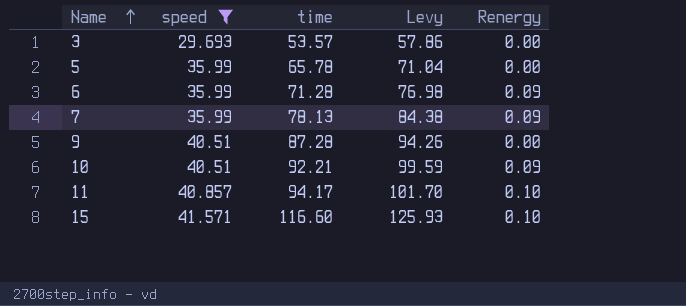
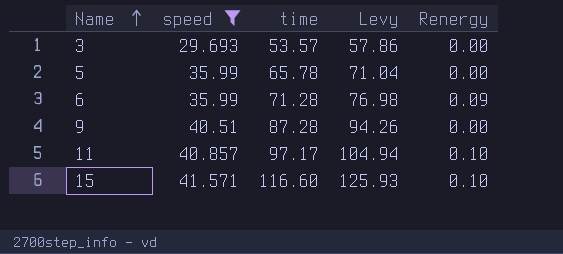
row 7: 35.99 | 78.13 | 84.38 | 0.09 -> none
row 10: 40.51 | 92.21 | 99.59 | 0.09 -> none
11 | time: 94.17 -> 97.17
11 | Levy: 101.70 -> 104.94

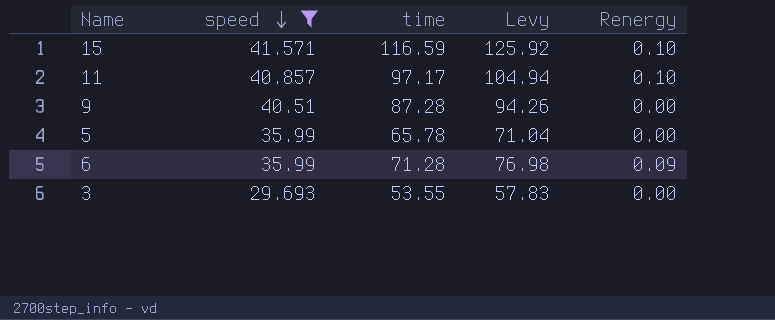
row order: Name ascending -> speed descending
15 | time: 116.60 -> 116.59
15 | Levy: 125.93 -> 125.92
3 | time: 53.57 -> 53.55
3 | Levy: 57.86 -> 57.83

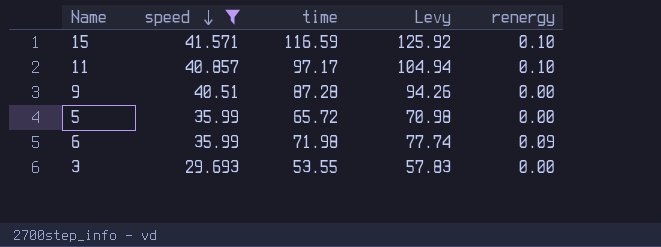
column name: Renergy -> renergy
5 | time: 65.78 -> 65.72
5 | Levy: 71.04 -> 70.98
6 | time: 71.28 -> 71.98
6 | Levy: 76.98 -> 77.74

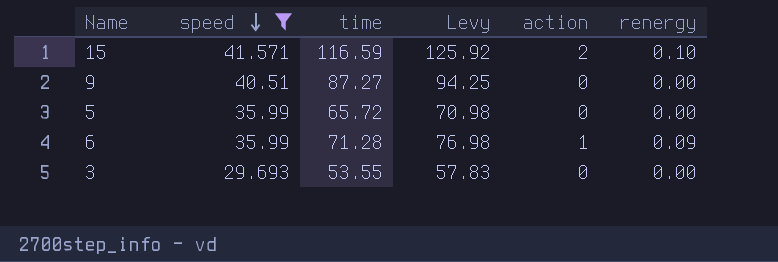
column action | position: none -> 5
row 11: 40.857 | 97.17 | 104.94 | 0.10 -> none
9 | time: 87.28 -> 87.27
9 | Levy: 94.26 -> 94.25
6 | time: 71.98 -> 71.28
6 | Levy: 77.74 -> 76.98

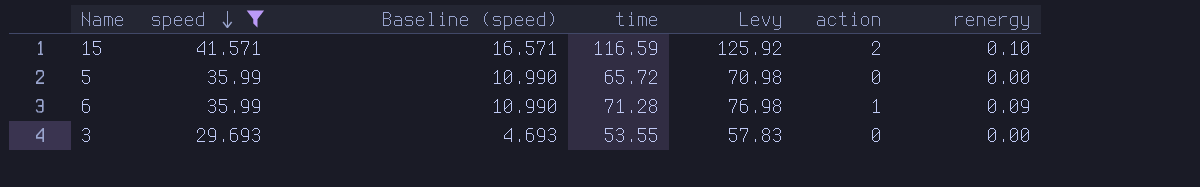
column Baseline (speed) | formula: none -> [speed] - 25
row 9: 40.51 | 87.27 | 94.25 | 0 | 0.00 -> none

